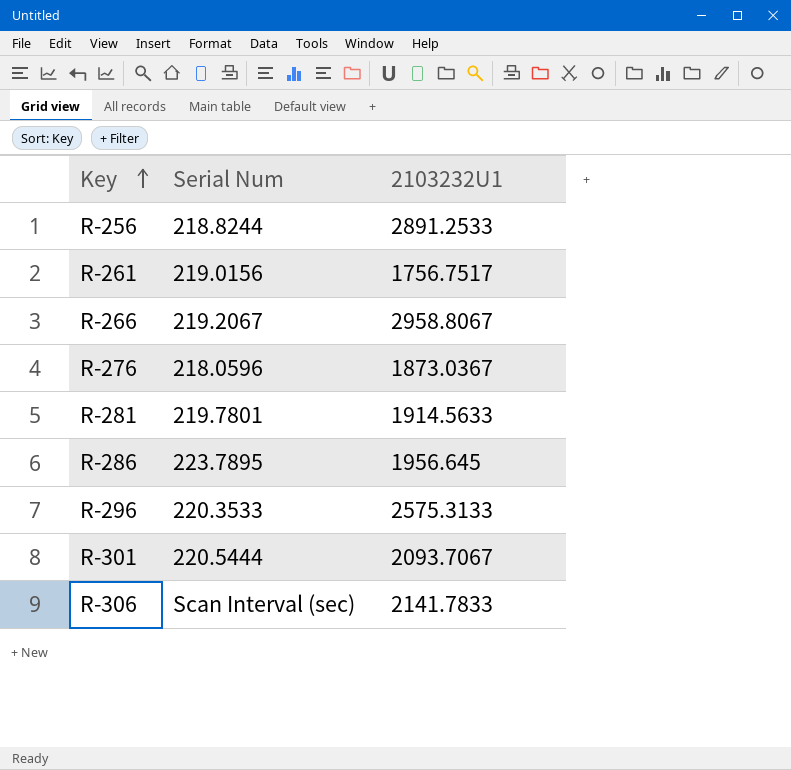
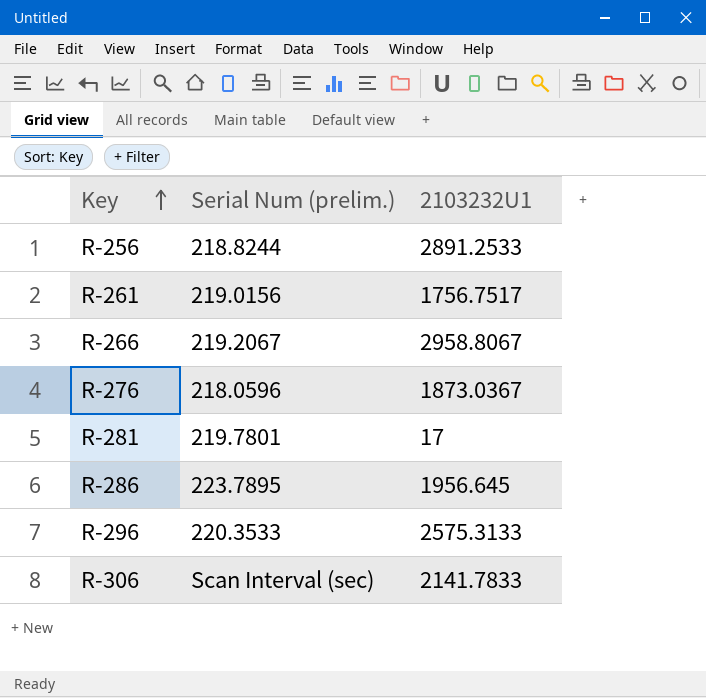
column name: Serial Num -> Serial Num (prelim.)
row R-301: 220.5444 | 2093.7067 -> none
R-281 | 2103232U1: 1914.5633 -> 17

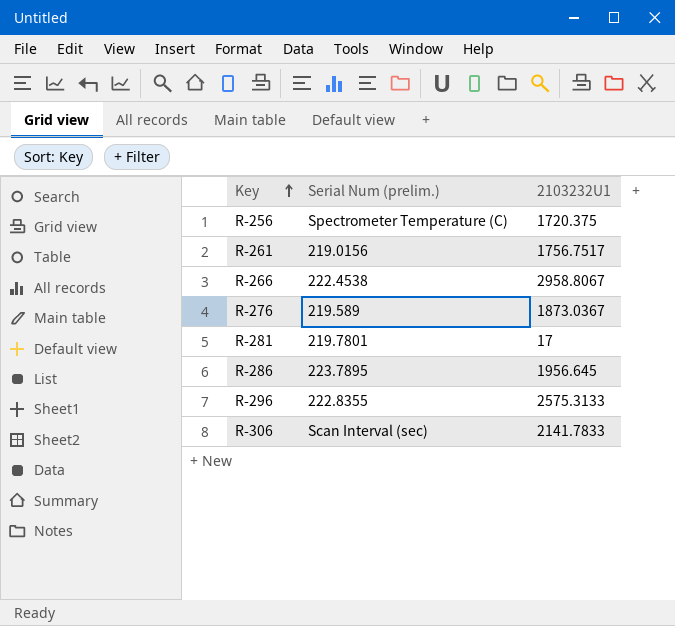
R-256 | Serial Num (prelim.): 218.8244 -> Spectrometer Temperature (C)
R-256 | 2103232U1: 2891.2533 -> 1720.375
R-266 | Serial Num (prelim.): 219.2067 -> 222.4538
R-276 | Serial Num (prelim.): 218.0596 -> 219.589
R-296 | Serial Num (prelim.): 220.3533 -> 222.8355

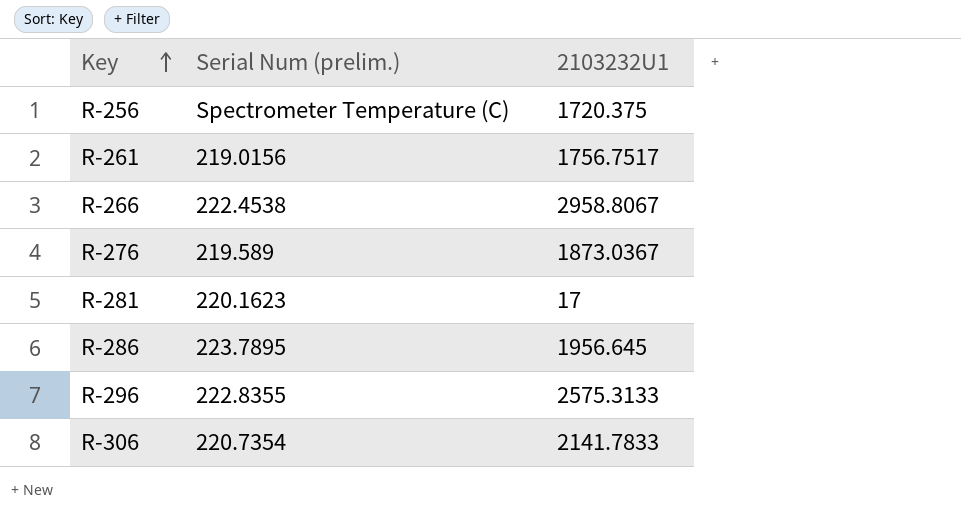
R-281 | Serial Num (prelim.): 219.7801 -> 220.1623
R-306 | Serial Num (prelim.): Scan Interval (sec) -> 220.7354

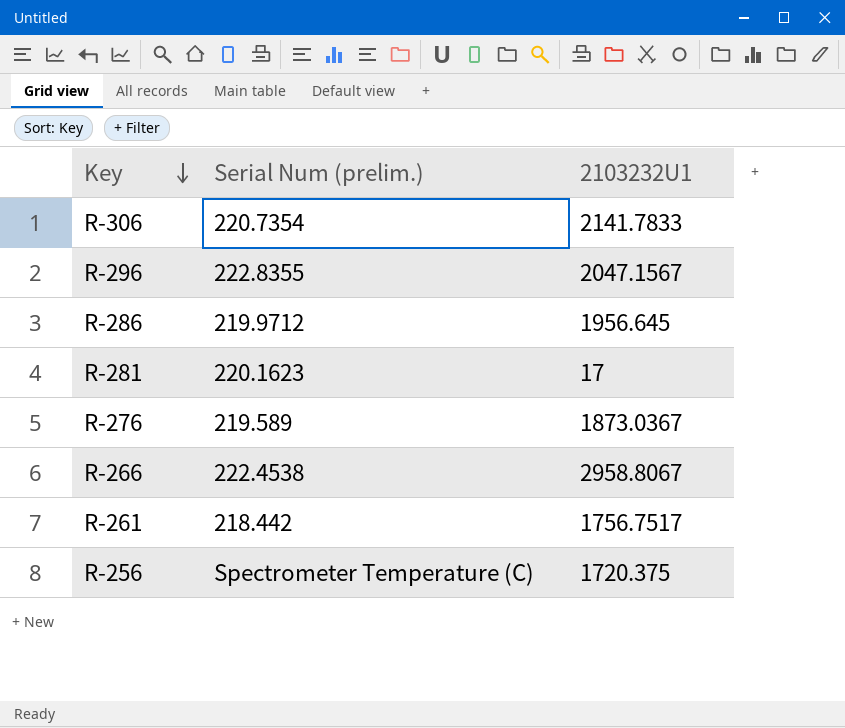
row order: Key ascending -> Key descending
R-296 | 2103232U1: 2575.3133 -> 2047.1567
R-286 | Serial Num (prelim.): 223.7895 -> 219.9712
R-261 | Serial Num (prelim.): 219.0156 -> 218.442

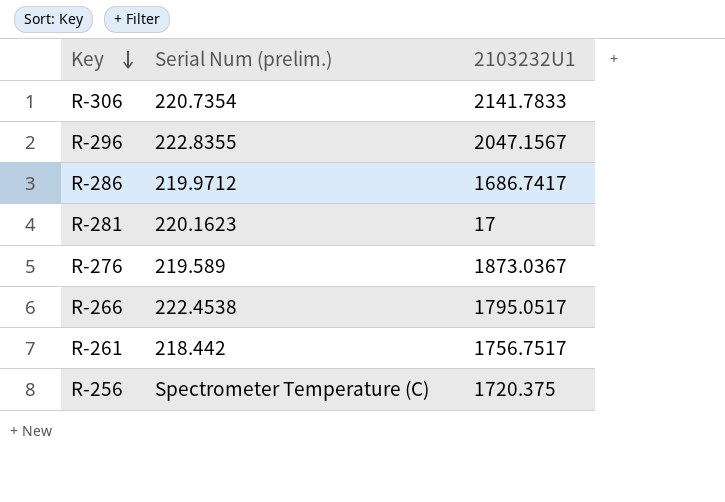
R-286 | 2103232U1: 1956.645 -> 1686.7417
R-266 | 2103232U1: 2958.8067 -> 1795.0517

